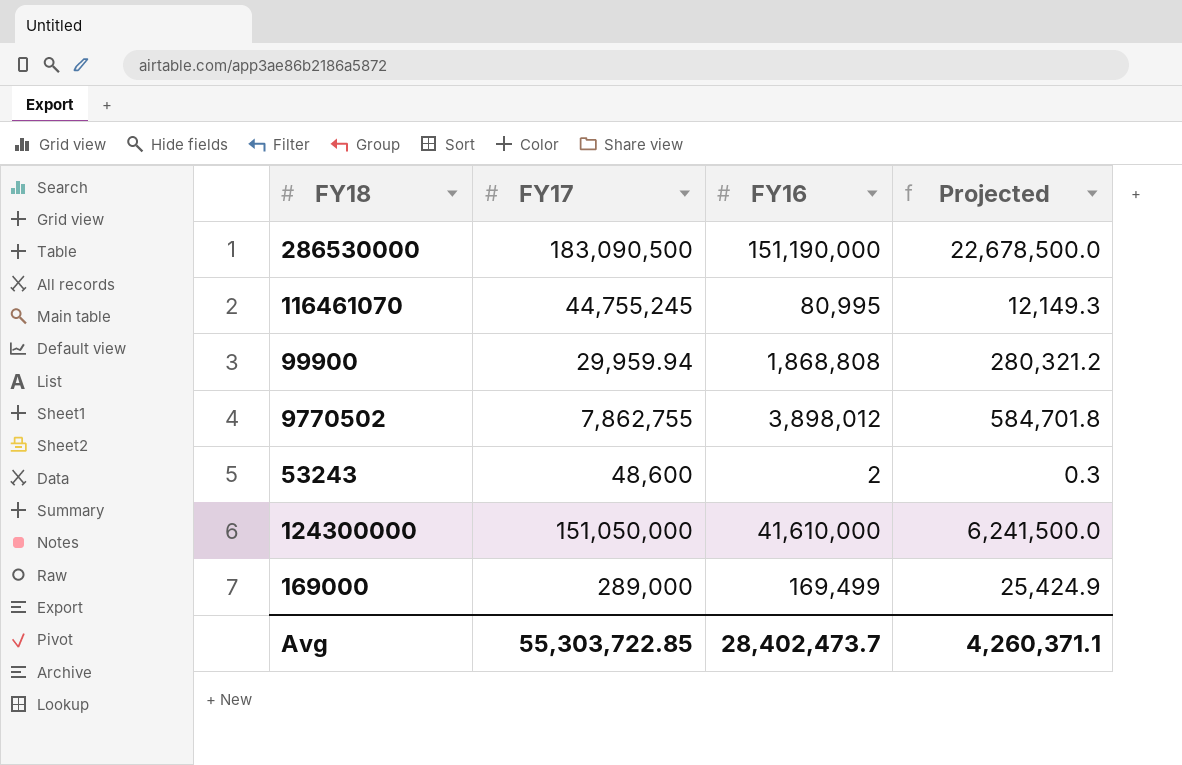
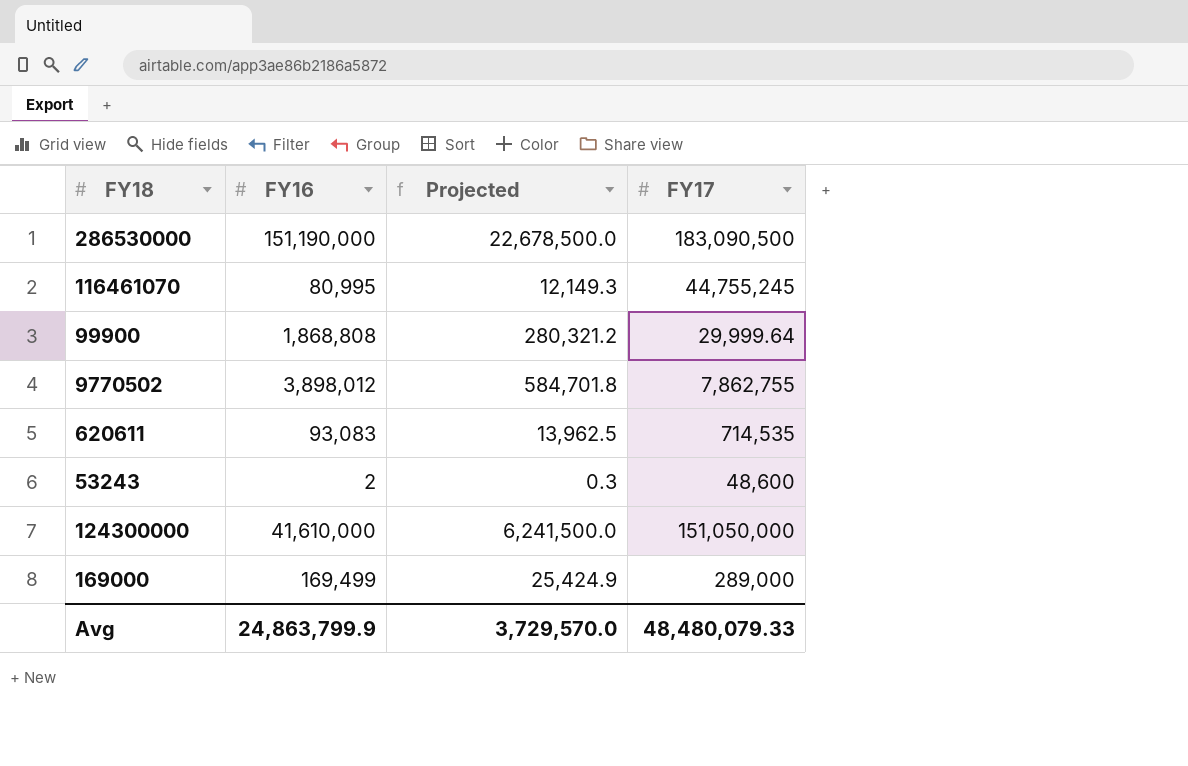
column FY17 | position: 2 -> 4
99900 | FY17: 29,959.94 -> 29,999.64
row 620611: none -> 93,083 | 13,962.5 | 714,535
Avg | FY16: 28,402,473.7 -> 24,863,799.9
Avg | Projected: 4,260,371.1 -> 3,729,570.0
Avg | FY17: 55,303,722.85 -> 48,480,079.33

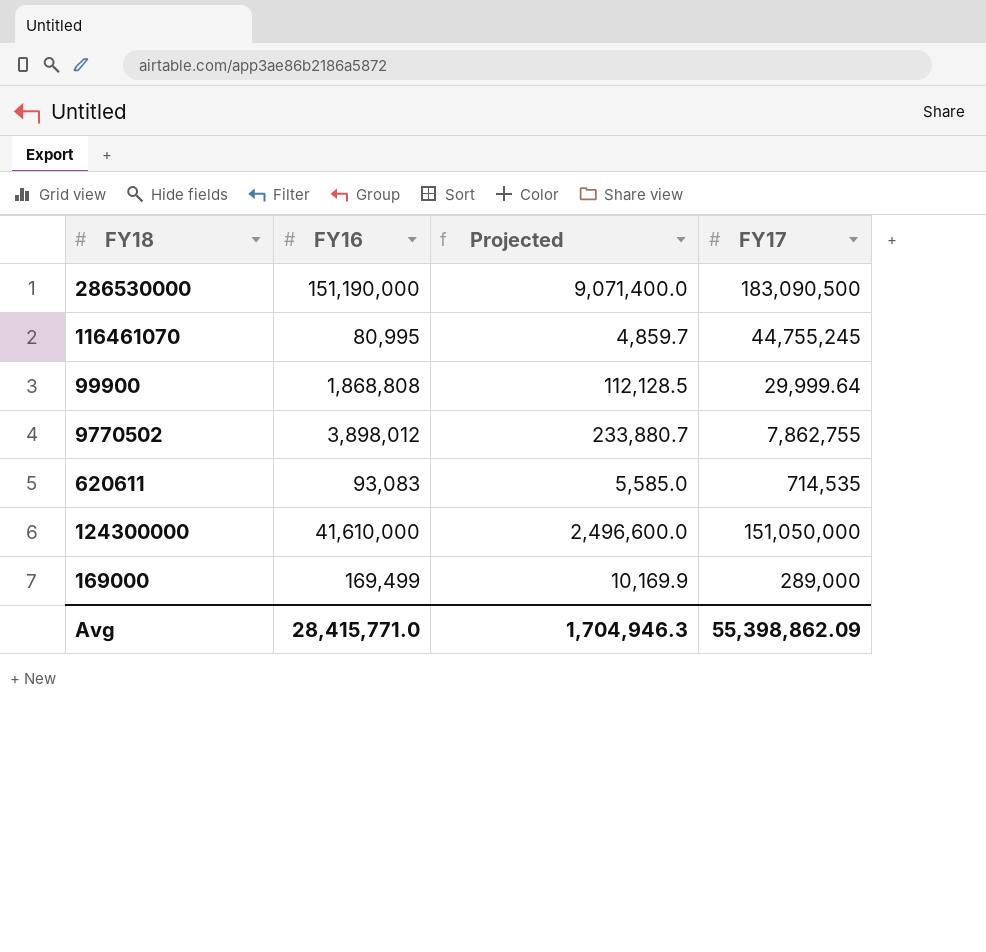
column Projected | formula: [FY16] * 0.15 -> [FY16] * 0.06
row 53243: 2 | 0.3 | 48,600 -> none
Avg | FY16: 24,863,799.9 -> 28,415,771.0
Avg | Projected: 3,729,570.0 -> 1,704,946.3
Avg | FY17: 48,480,079.33 -> 55,398,862.09

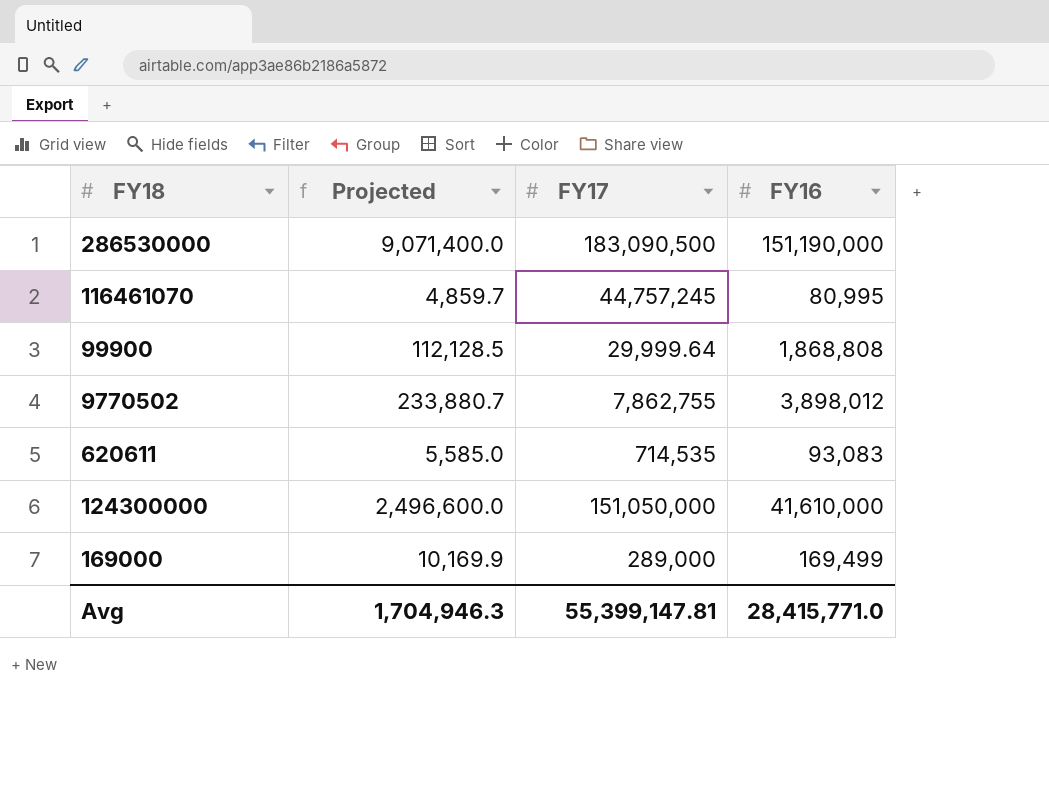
column FY16 | position: 2 -> 4
116461070 | FY17: 44,755,245 -> 44,757,245
Avg | FY17: 55,398,862.09 -> 55,399,147.81

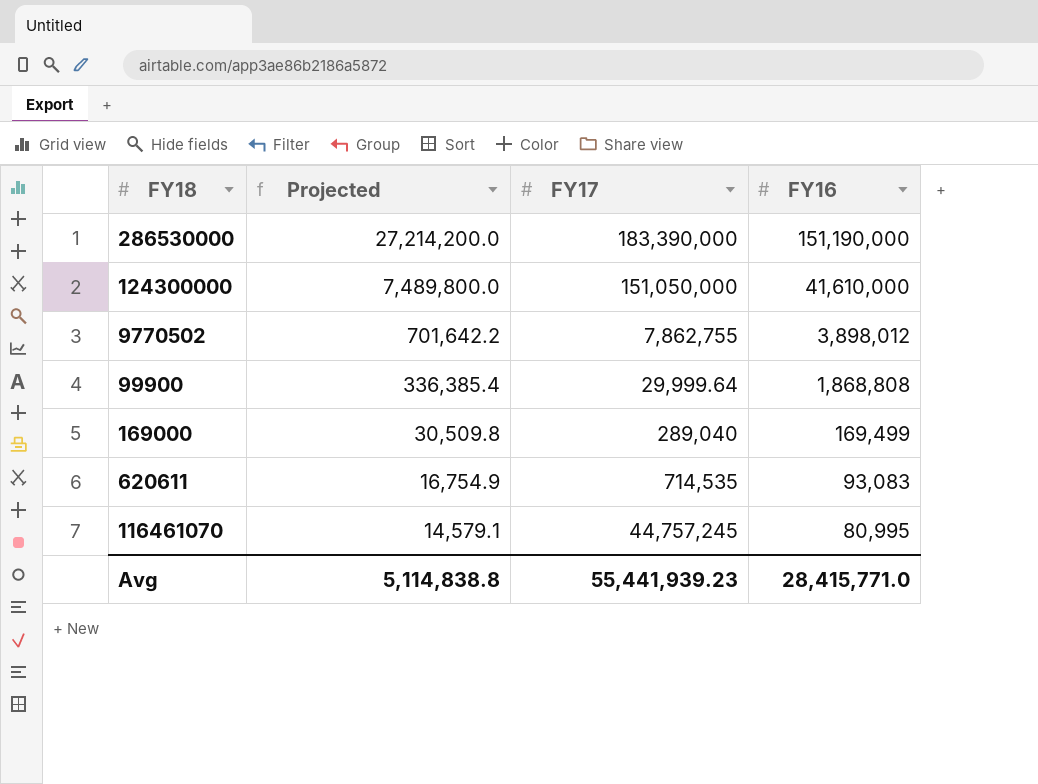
row order: none -> Projected descending
column Projected | formula: [FY16] * 0.06 -> [FY16] * 0.18
286530000 | FY17: 183,090,500 -> 183,390,000
169000 | FY17: 289,000 -> 289,040
Avg | Projected: 1,704,946.3 -> 5,114,838.8
Avg | FY17: 55,399,147.81 -> 55,441,939.23

